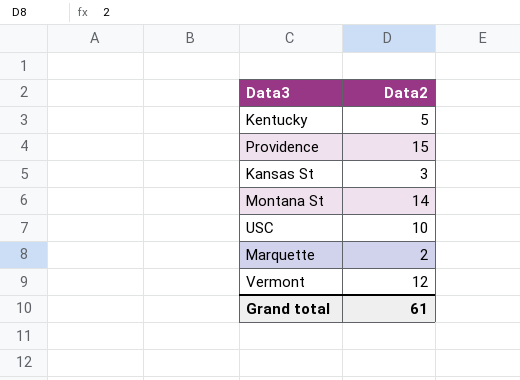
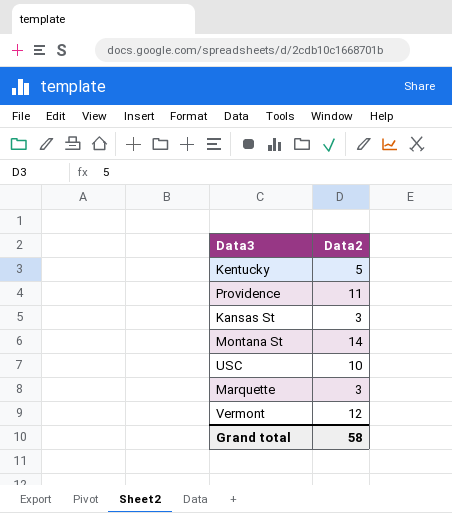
Providence | Data2: 15 -> 11
Marquette | Data2: 2 -> 3
Grand total | Data2: 61 -> 58

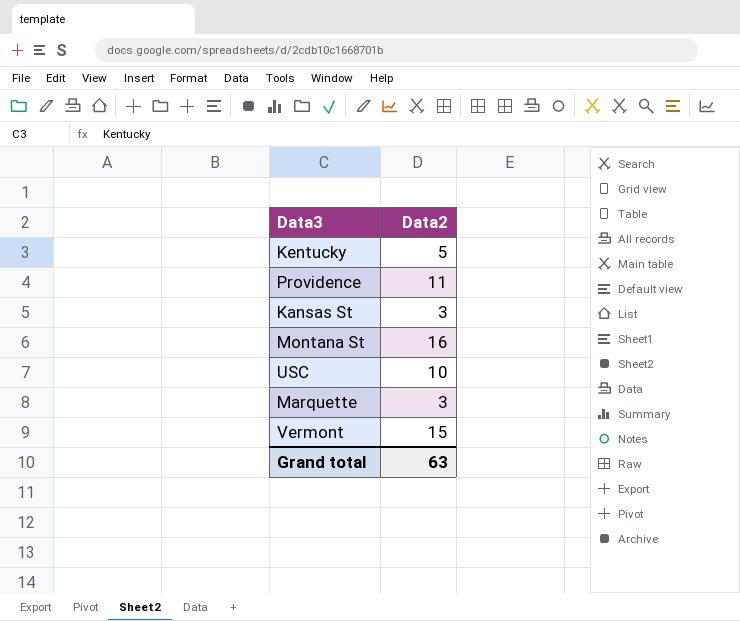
Montana St | Data2: 14 -> 16
Vermont | Data2: 12 -> 15
Grand total | Data2: 58 -> 63

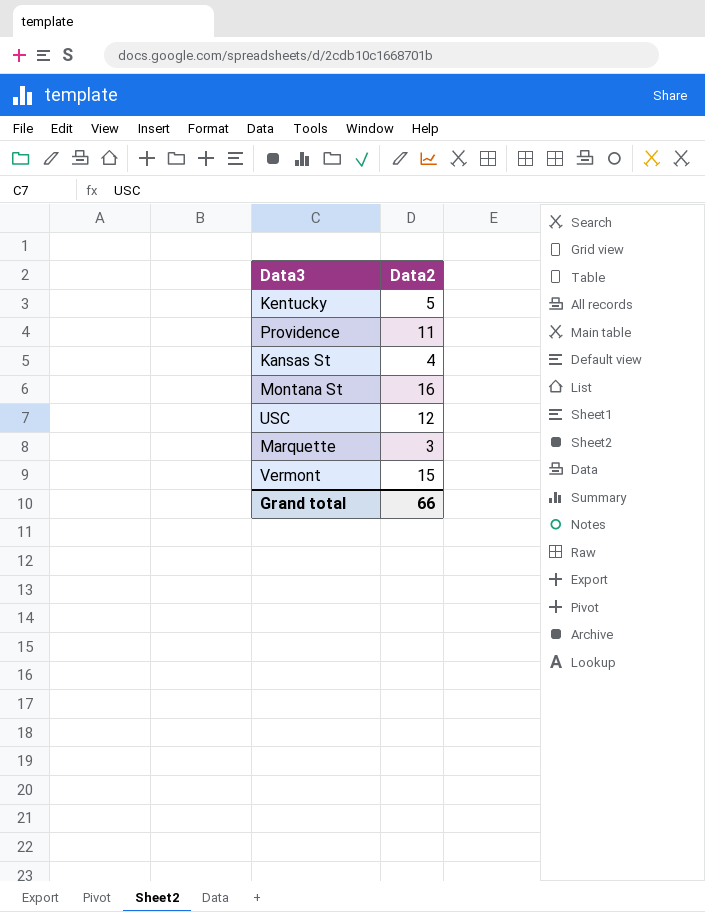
Kansas St | Data2: 3 -> 4
USC | Data2: 10 -> 12
Grand total | Data2: 63 -> 66

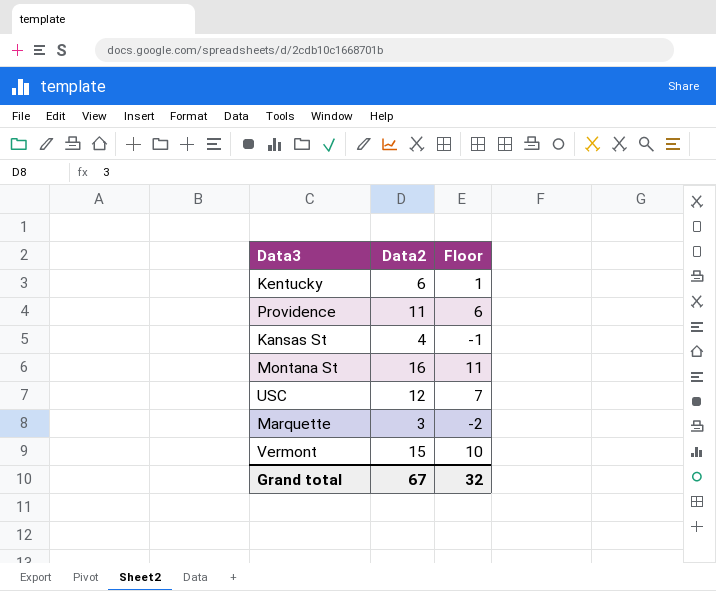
column Floor | formula: none -> [Data2] - 5
Kentucky | Data2: 5 -> 6
Grand total | Data2: 66 -> 67

